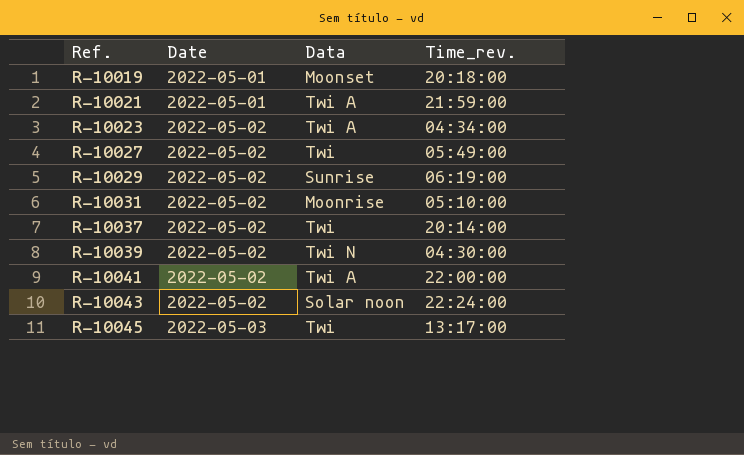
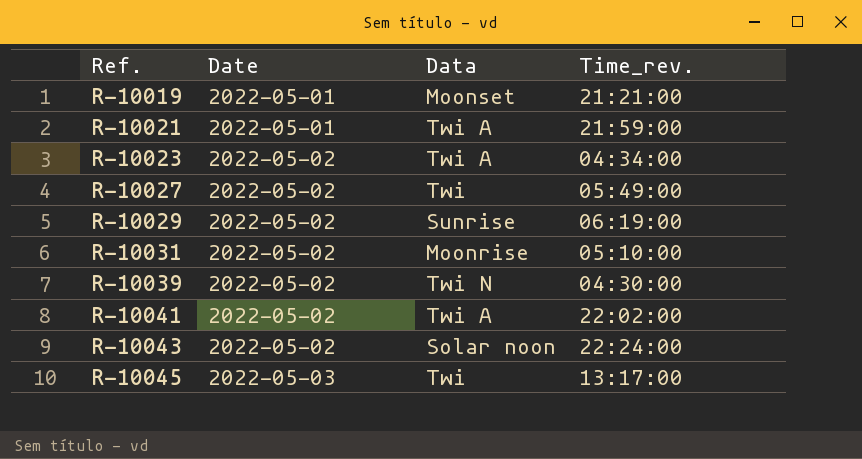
row R-10037: 2022-05-02 | Twi | 20:14:00 -> none
R-10019 | Time_rev.: 20:18:00 -> 21:21:00
R-10041 | Time_rev.: 22:00:00 -> 22:02:00

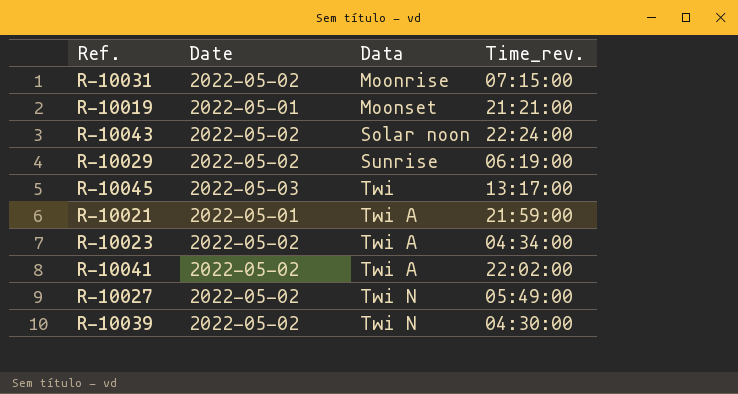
row order: Ref. ascending -> Data ascending
R-10031 | Time_rev.: 05:10:00 -> 07:15:00
R-10027 | Data: Twi -> Twi N

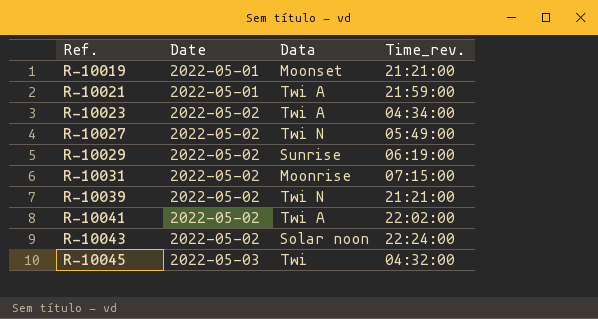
row order: Data ascending -> Ref. ascending
R-10039 | Time_rev.: 04:30:00 -> 21:21:00
R-10045 | Time_rev.: 13:17:00 -> 04:32:00

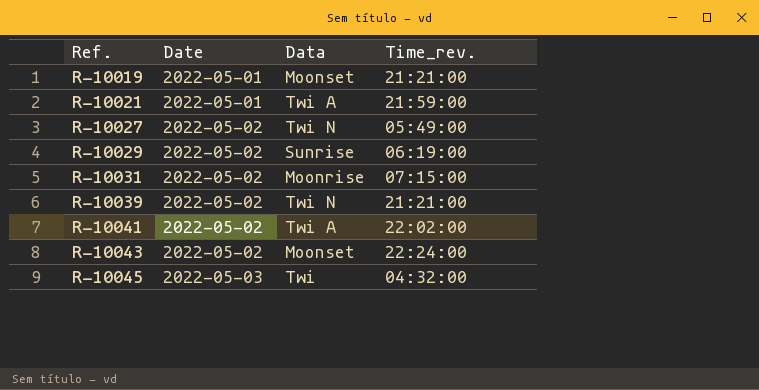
row R-10023: 2022-05-02 | Twi A | 04:34:00 -> none
R-10043 | Data: Solar noon -> Moonset

